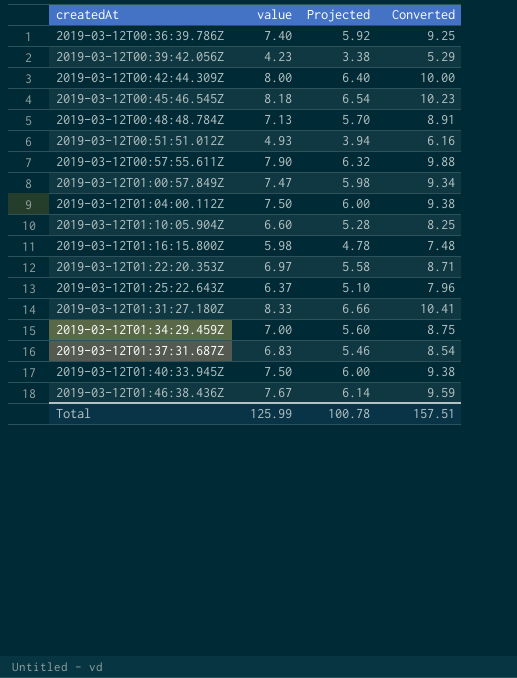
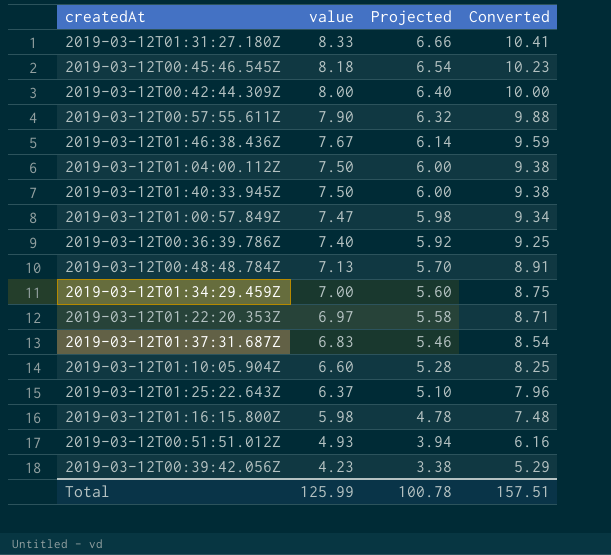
row order: createdAt ascending -> value descending

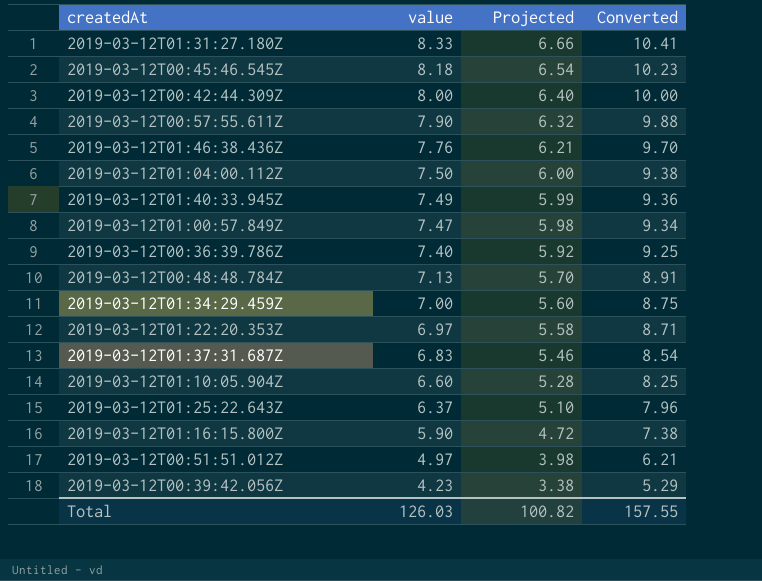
2019-03-12T01:46:38.436Z | value: 7.67 -> 7.76
2019-03-12T01:46:38.436Z | Projected: 6.14 -> 6.21
2019-03-12T01:46:38.436Z | Converted: 9.59 -> 9.70
2019-03-12T01:40:33.945Z | value: 7.50 -> 7.49
2019-03-12T01:40:33.945Z | Projected: 6.00 -> 5.99
2019-03-12T01:40:33.945Z | Converted: 9.38 -> 9.36
2019-03-12T01:16:15.800Z | value: 5.98 -> 5.90
2019-03-12T01:16:15.800Z | Projected: 4.78 -> 4.72
2019-03-12T01:16:15.800Z | Converted: 7.48 -> 7.38
2019-03-12T00:51:51.012Z | value: 4.93 -> 4.97
2019-03-12T00:51:51.012Z | Projected: 3.94 -> 3.98
2019-03-12T00:51:51.012Z | Converted: 6.16 -> 6.21
Total | value: 125.99 -> 126.03
Total | Projected: 100.78 -> 100.82
Total | Converted: 157.51 -> 157.55

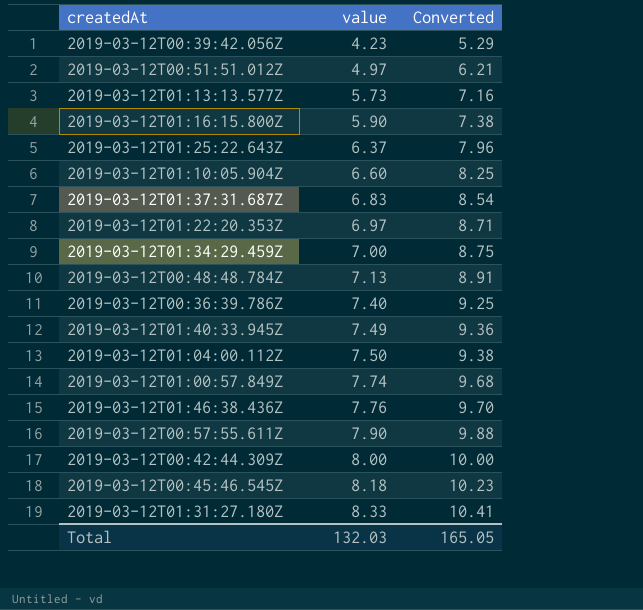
row order: value descending -> value ascending
column Projected | formula: [value] * 0.8 -> none
row 2019-03-12T01:13:13.577Z: none -> 5.73 | 7.16
2019-03-12T01:00:57.849Z | value: 7.47 -> 7.74
2019-03-12T01:00:57.849Z | Converted: 9.34 -> 9.68
Total | value: 126.03 -> 132.03
Total | Converted: 157.55 -> 165.05

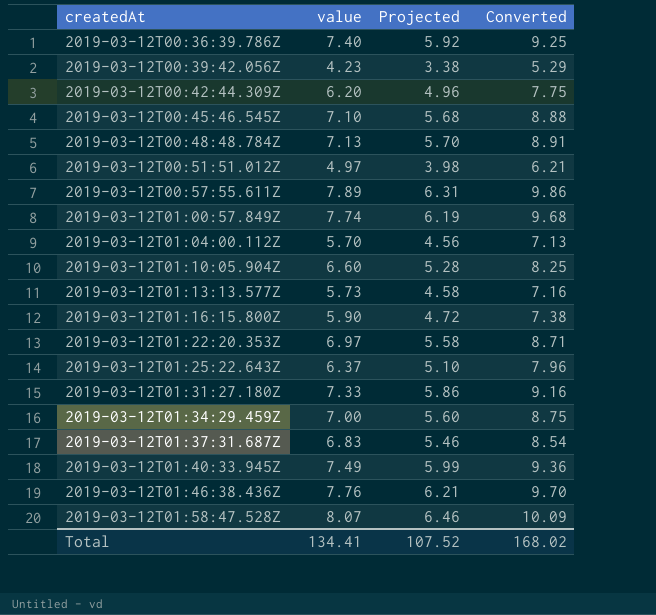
row order: value ascending -> createdAt ascending
column Projected | formula: none -> [value] * 0.8
2019-03-12T00:42:44.309Z | value: 8.00 -> 6.20
2019-03-12T00:42:44.309Z | Converted: 10.00 -> 7.75
2019-03-12T00:45:46.545Z | value: 8.18 -> 7.10
2019-03-12T00:45:46.545Z | Converted: 10.23 -> 8.88
2019-03-12T00:57:55.611Z | value: 7.90 -> 7.89
2019-03-12T00:57:55.611Z | Converted: 9.88 -> 9.86
2019-03-12T01:04:00.112Z | value: 7.50 -> 5.70
2019-03-12T01:04:00.112Z | Converted: 9.38 -> 7.13
2019-03-12T01:31:27.180Z | value: 8.33 -> 7.33
2019-03-12T01:31:27.180Z | Converted: 10.41 -> 9.16
row 2019-03-12T01:58:47.528Z: none -> 8.07 | 6.46 | 10.09
Total | value: 132.03 -> 134.41
Total | Converted: 165.05 -> 168.02

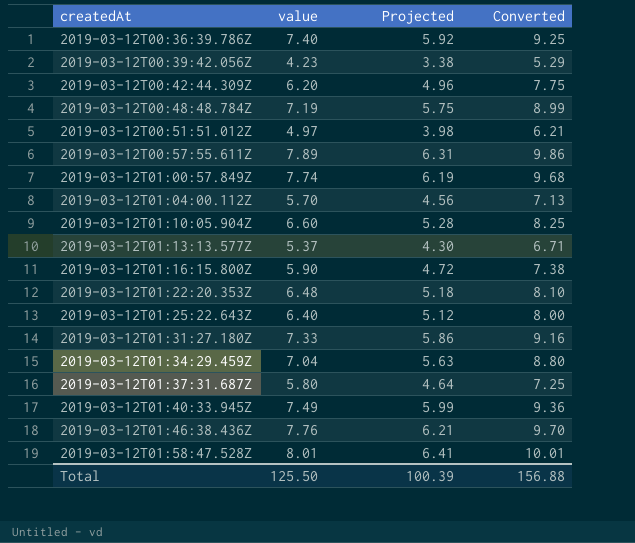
row 2019-03-12T00:45:46.545Z: 7.10 | 5.68 | 8.88 -> none
2019-03-12T00:48:48.784Z | value: 7.13 -> 7.19
2019-03-12T00:48:48.784Z | Projected: 5.70 -> 5.75
2019-03-12T00:48:48.784Z | Converted: 8.91 -> 8.99
2019-03-12T01:13:13.577Z | value: 5.73 -> 5.37
2019-03-12T01:13:13.577Z | Projected: 4.58 -> 4.30
2019-03-12T01:13:13.577Z | Converted: 7.16 -> 6.71
2019-03-12T01:22:20.353Z | value: 6.97 -> 6.48
2019-03-12T01:22:20.353Z | Projected: 5.58 -> 5.18
2019-03-12T01:22:20.353Z | Converted: 8.71 -> 8.10
2019-03-12T01:25:22.643Z | value: 6.37 -> 6.40
2019-03-12T01:25:22.643Z | Projected: 5.10 -> 5.12
2019-03-12T01:25:22.643Z | Converted: 7.96 -> 8.00
2019-03-12T01:34:29.459Z | value: 7.00 -> 7.04
2019-03-12T01:34:29.459Z | Projected: 5.60 -> 5.63
2019-03-12T01:34:29.459Z | Converted: 8.75 -> 8.80
2019-03-12T01:37:31.687Z | value: 6.83 -> 5.80
2019-03-12T01:37:31.687Z | Projected: 5.46 -> 4.64
2019-03-12T01:37:31.687Z | Converted: 8.54 -> 7.25
2019-03-12T01:58:47.528Z | value: 8.07 -> 8.01
2019-03-12T01:58:47.528Z | Projected: 6.46 -> 6.41
2019-03-12T01:58:47.528Z | Converted: 10.09 -> 10.01
Total | value: 134.41 -> 125.50
Total | Projected: 107.52 -> 100.39
Total | Converted: 168.02 -> 156.88

